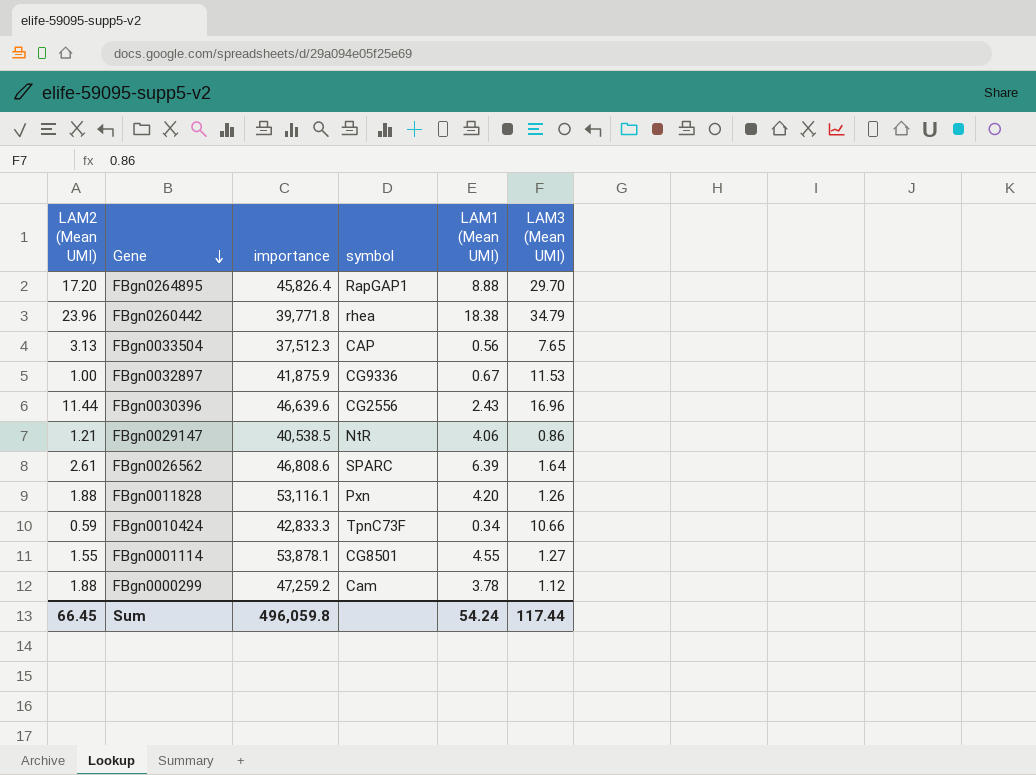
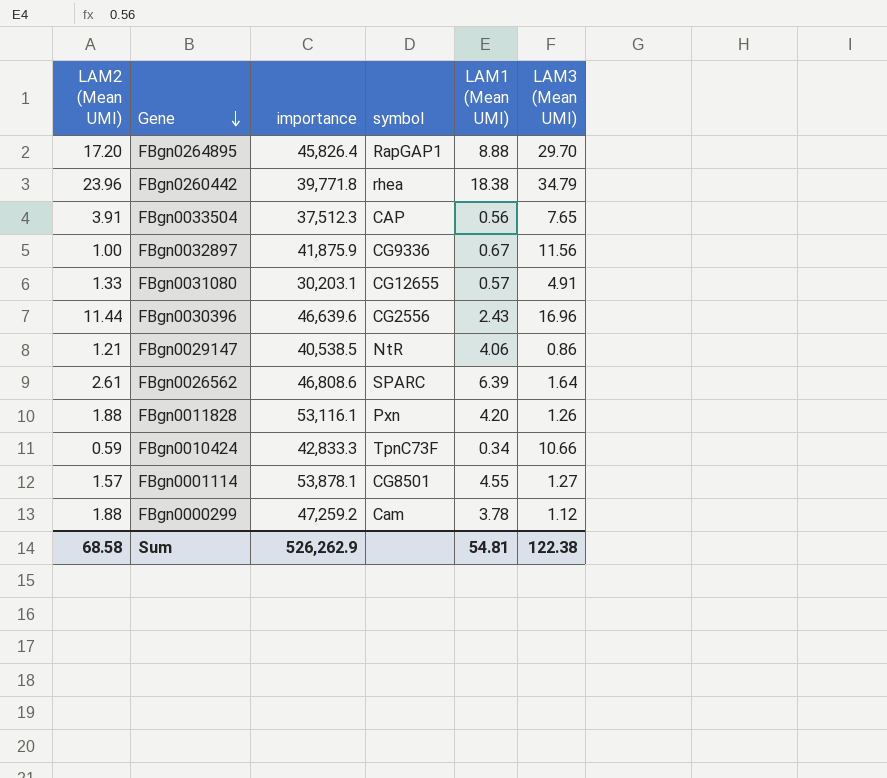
FBgn0033504 | LAM2 (Mean UMI): 3.13 -> 3.91
FBgn0032897 | LAM3 (Mean UMI): 11.53 -> 11.56
row FBgn0031080: none -> 1.33 | 30,203.1 | CG12655 | 0.57 | 4.91
FBgn0001114 | LAM2 (Mean UMI): 1.55 -> 1.57
Sum | LAM2 (Mean UMI): 66.45 -> 68.58
Sum | importance: 496,059.8 -> 526,262.9
Sum | LAM1 (Mean UMI): 54.24 -> 54.81
Sum | LAM3 (Mean UMI): 117.44 -> 122.38

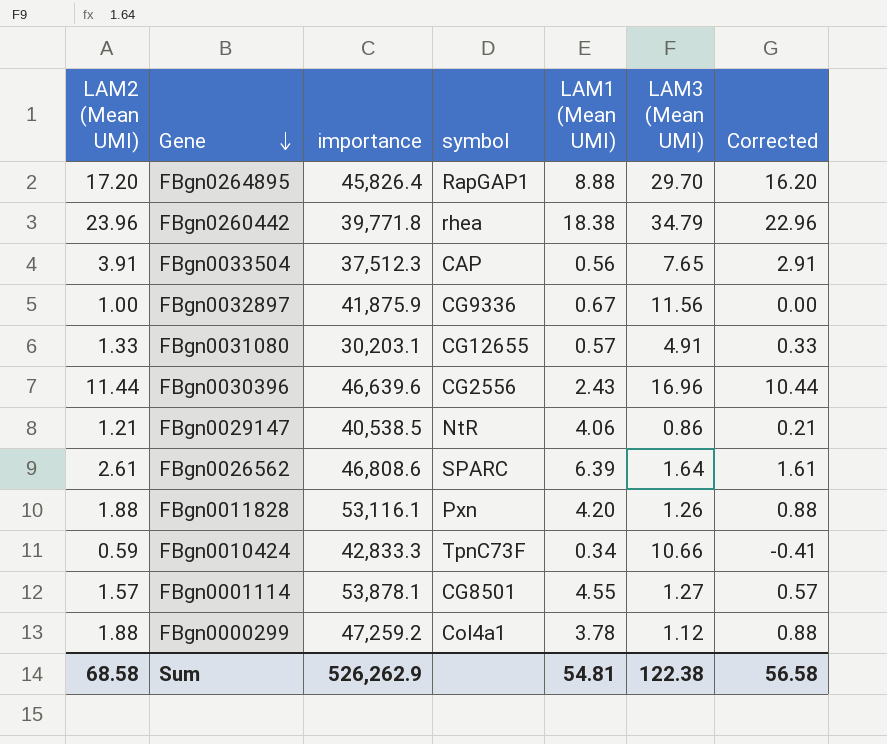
column Corrected | formula: none -> [LAM2 (Mean UMI)] - 1
FBgn0000299 | symbol: Cam -> Col4a1

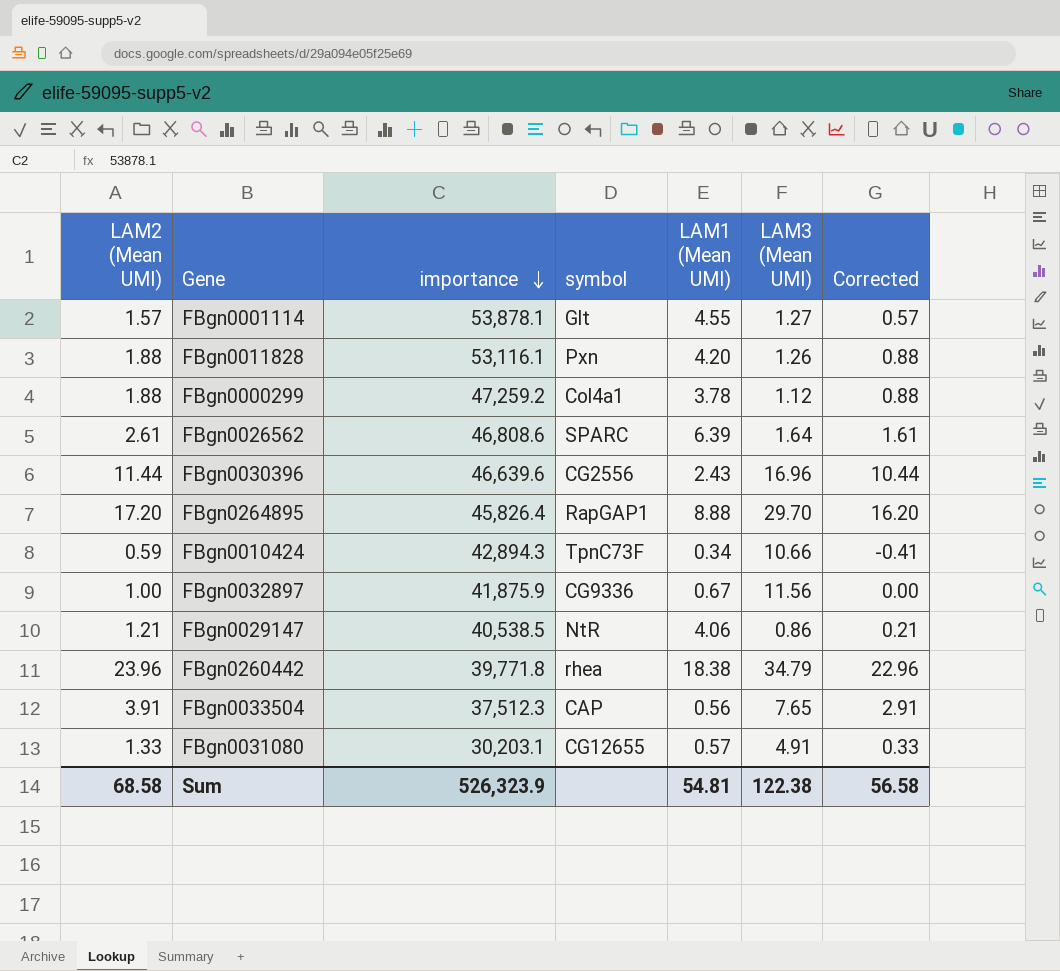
row order: Gene descending -> importance descending
FBgn0001114 | symbol: CG8501 -> Glt
FBgn0010424 | importance: 42,833.3 -> 42,894.3
Sum | importance: 526,262.9 -> 526,323.9

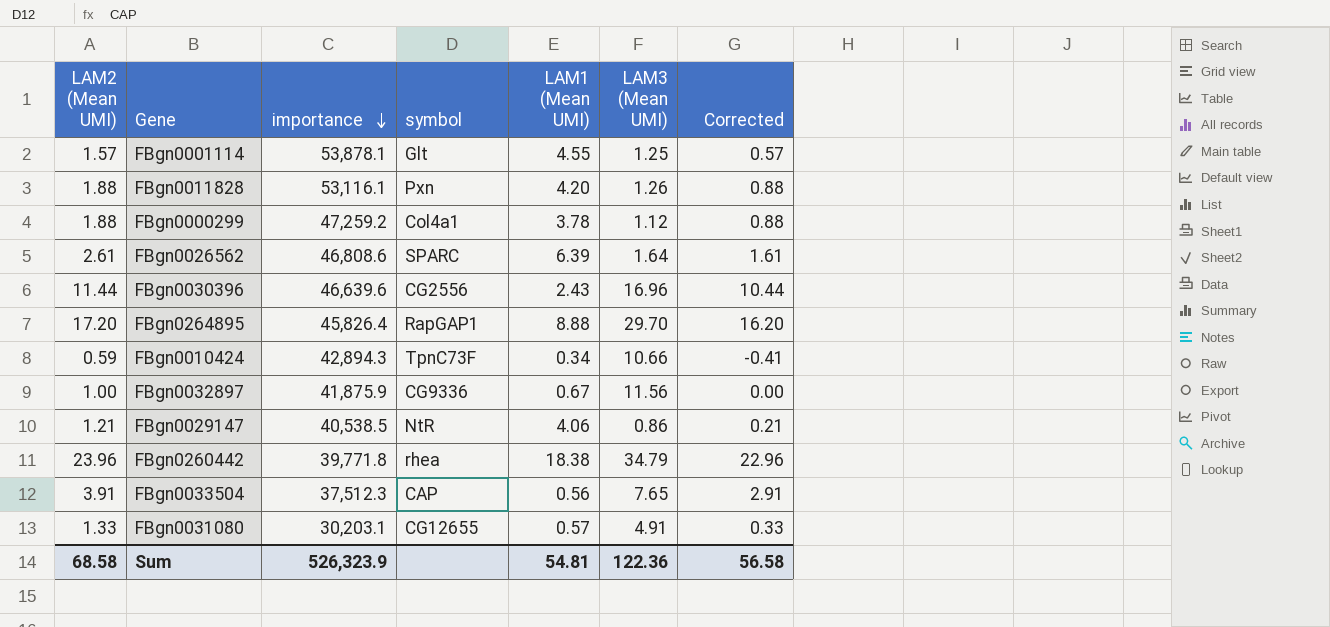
FBgn0001114 | LAM3 (Mean UMI): 1.27 -> 1.25
Sum | LAM3 (Mean UMI): 122.38 -> 122.36

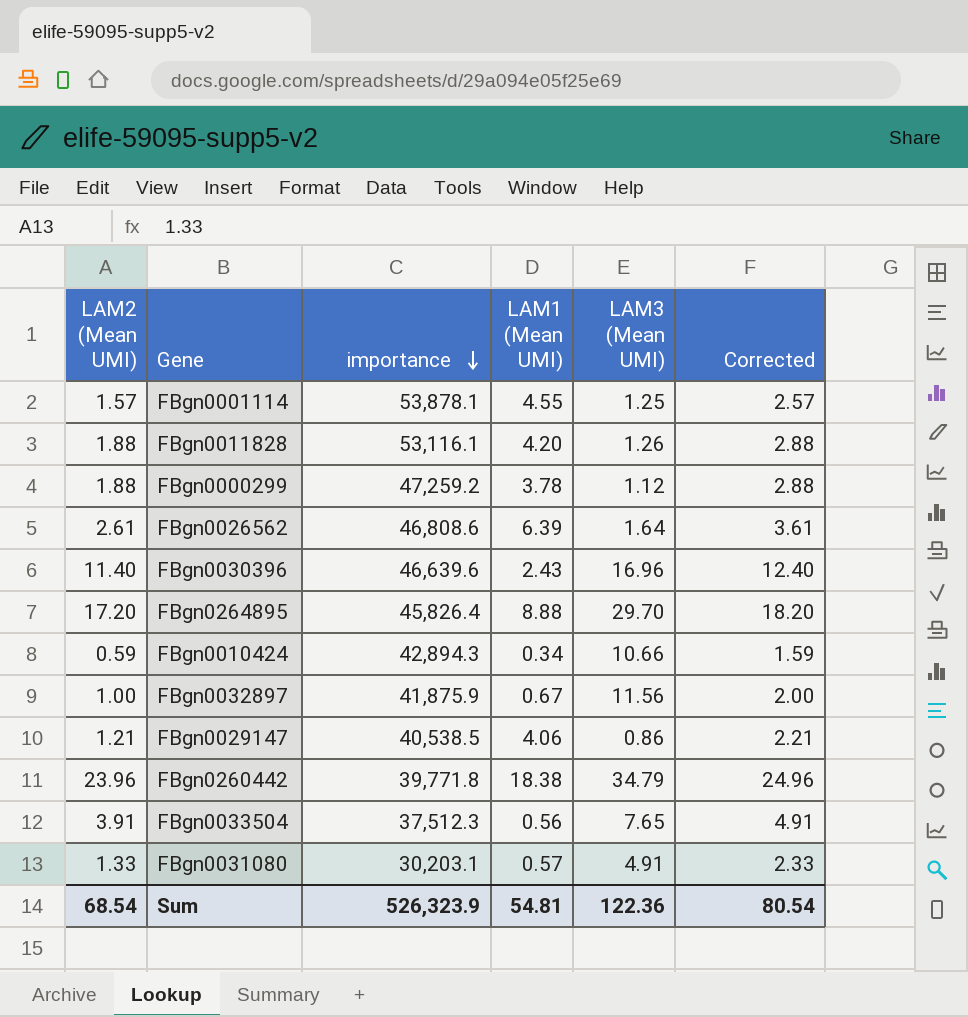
column symbol | position: 4 -> none
column Corrected | formula: [LAM2 (Mean UMI)] - 1 -> [LAM2 (Mean UMI)] + 1
FBgn0030396 | LAM2 (Mean UMI): 11.44 -> 11.40
Sum | LAM2 (Mean UMI): 68.58 -> 68.54
Sum | Corrected: 56.58 -> 80.54

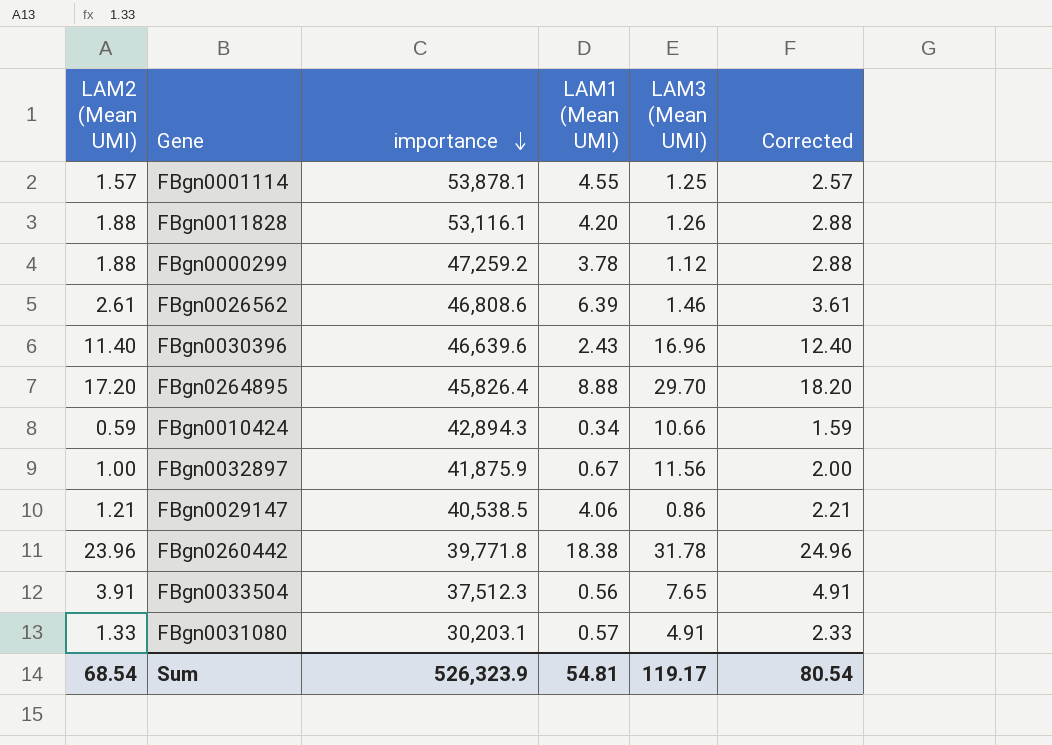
FBgn0026562 | LAM3 (Mean UMI): 1.64 -> 1.46
FBgn0260442 | LAM3 (Mean UMI): 34.79 -> 31.78
Sum | LAM3 (Mean UMI): 122.36 -> 119.17

